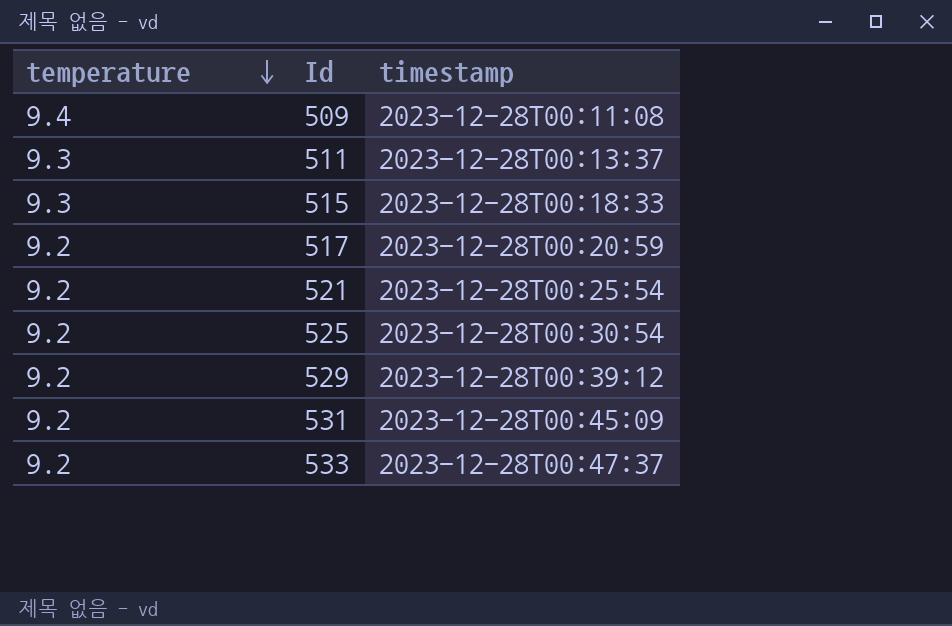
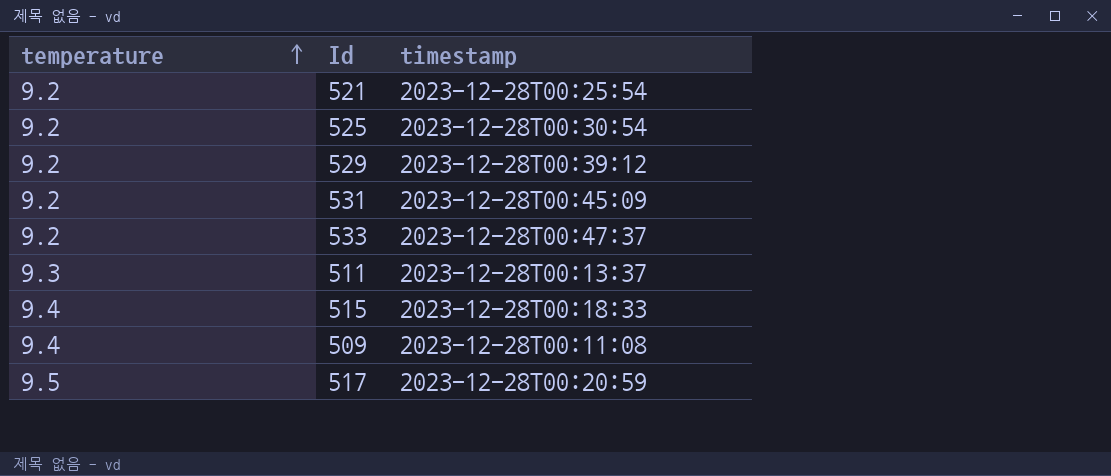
row order: temperature descending -> temperature ascending
515 | temperature: 9.3 -> 9.4
517 | temperature: 9.2 -> 9.5

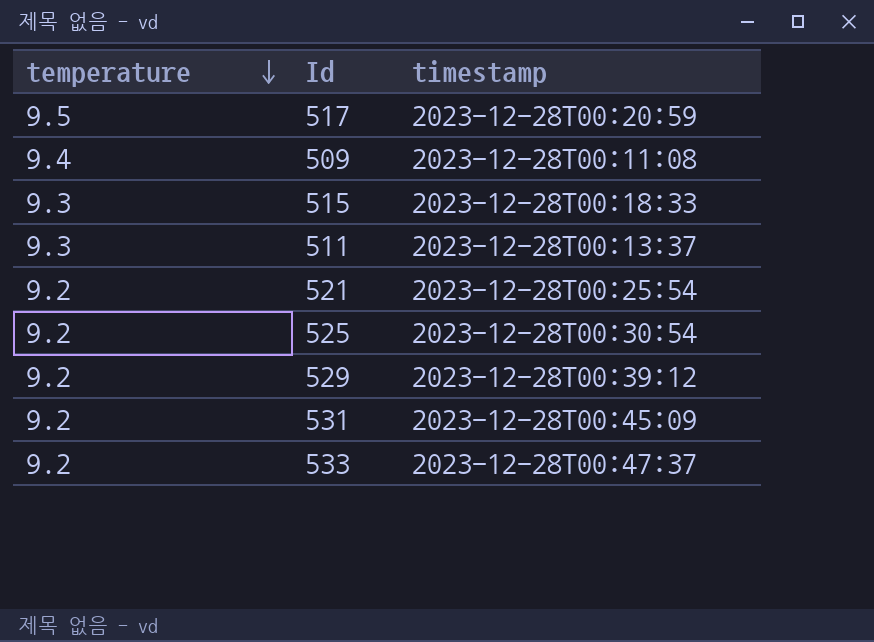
row order: temperature ascending -> temperature descending
515 | temperature: 9.4 -> 9.3

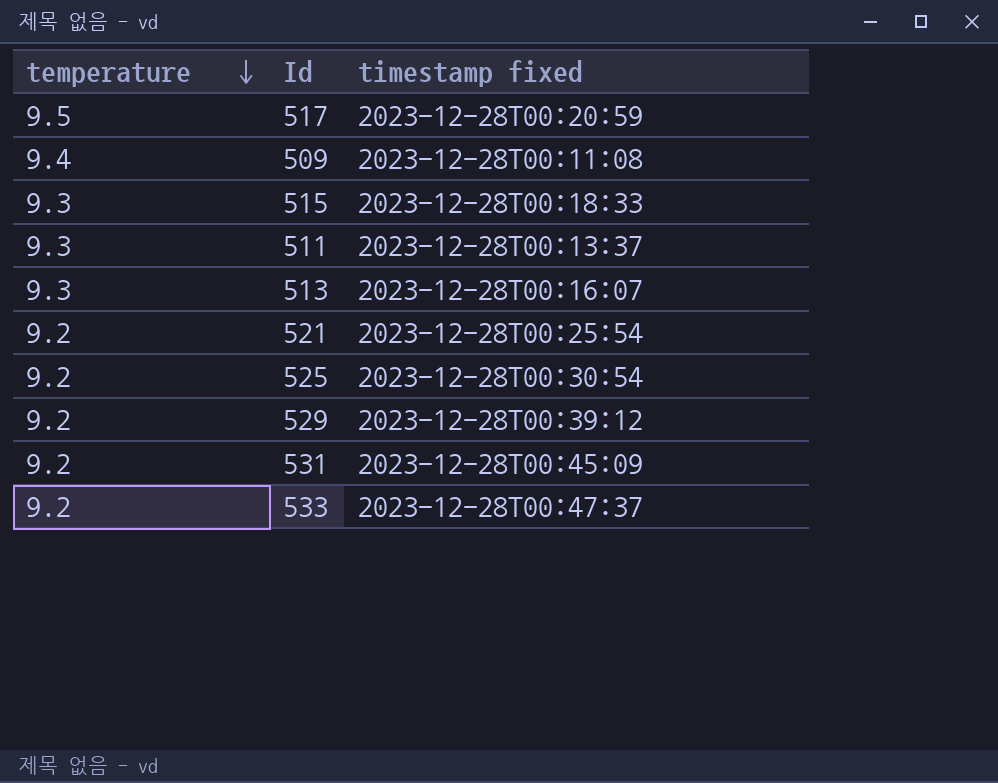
column name: timestamp -> timestamp fixed
row 513: none -> 9.3 | 2023-12-28T00:16:07

